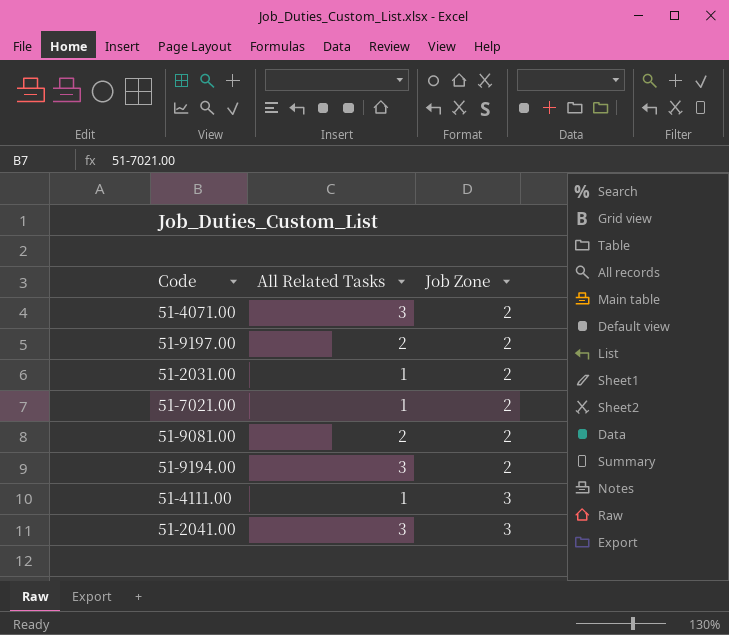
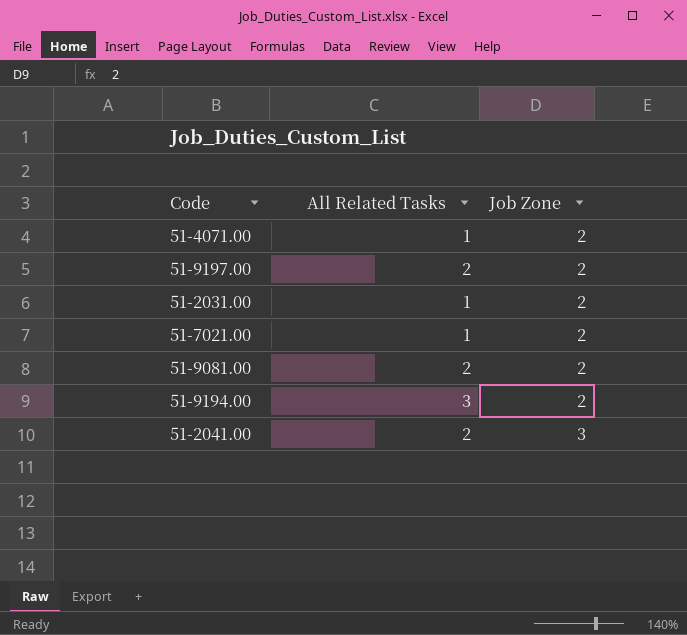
row 51-4111.00: 1 | 3 -> none
51-4071.00 | All Related Tasks: 3 -> 1
51-2041.00 | All Related Tasks: 3 -> 2

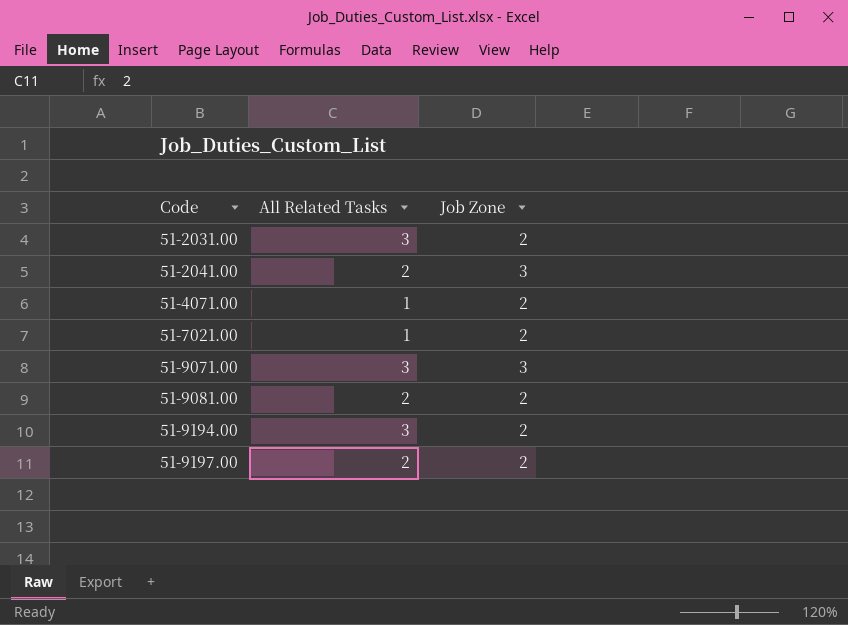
row order: Job Zone ascending -> Code ascending
51-2031.00 | All Related Tasks: 1 -> 3
row 51-9071.00: none -> 3 | 3

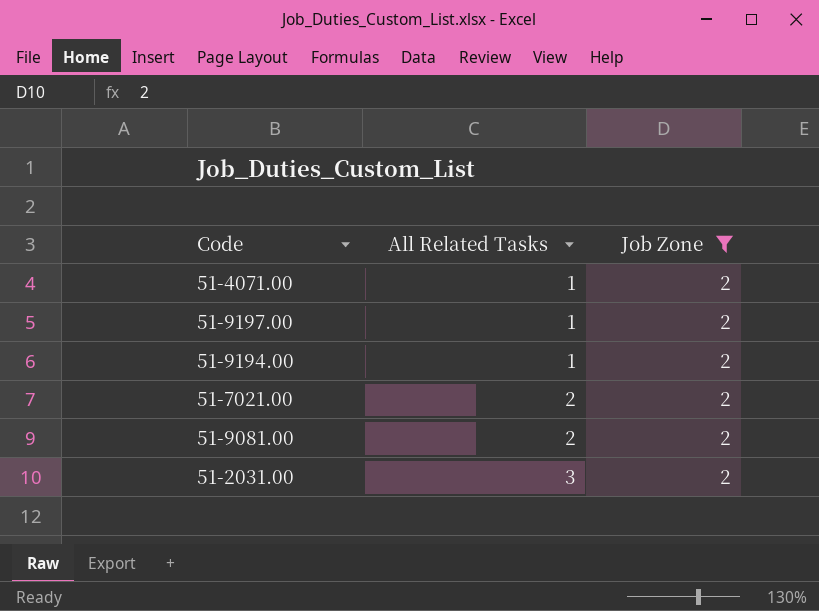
filter: none -> Job Zone = 2
row order: Code ascending -> All Related Tasks ascending
51-9197.00 | All Related Tasks: 2 -> 1
51-9194.00 | All Related Tasks: 3 -> 1
51-7021.00 | All Related Tasks: 1 -> 2

